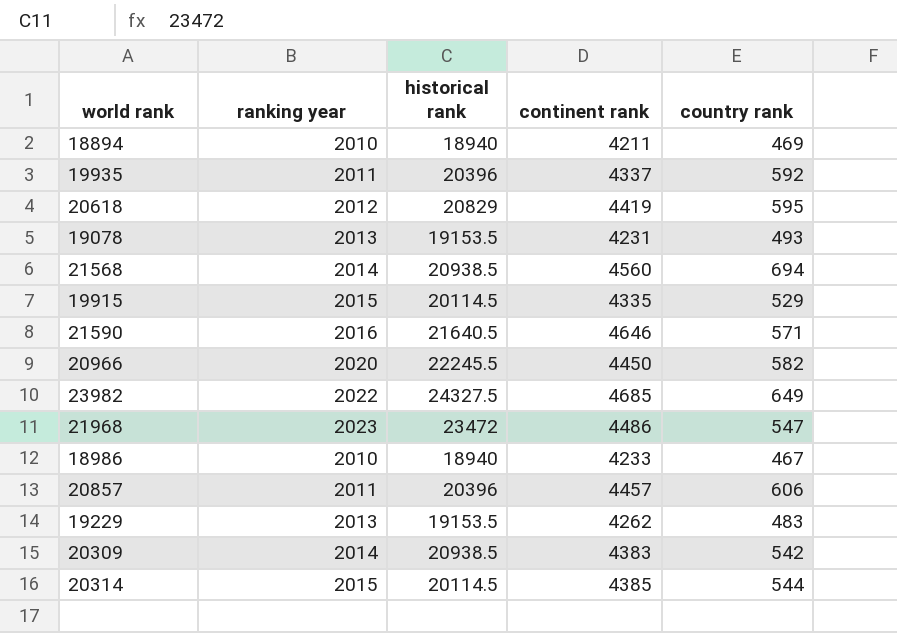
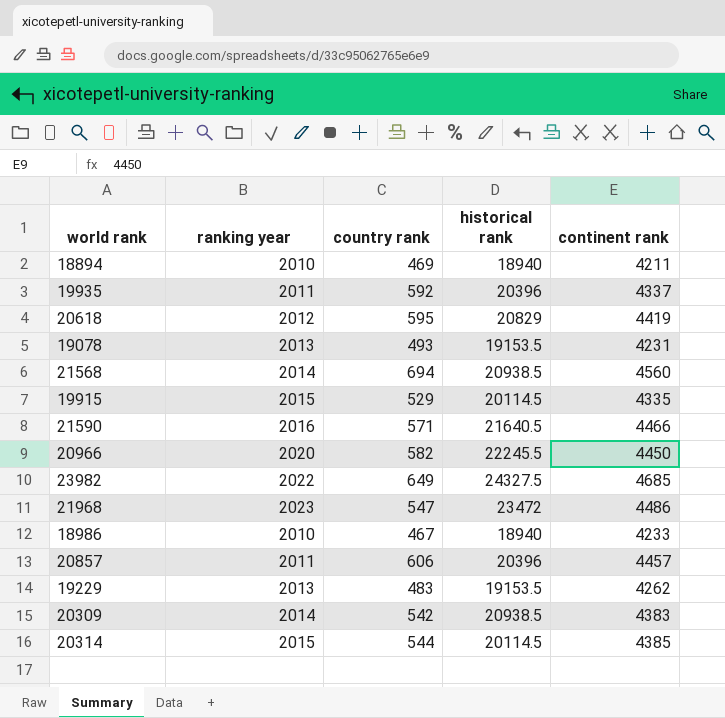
column country rank | position: 5 -> 3
21590 | continent rank: 4646 -> 4466

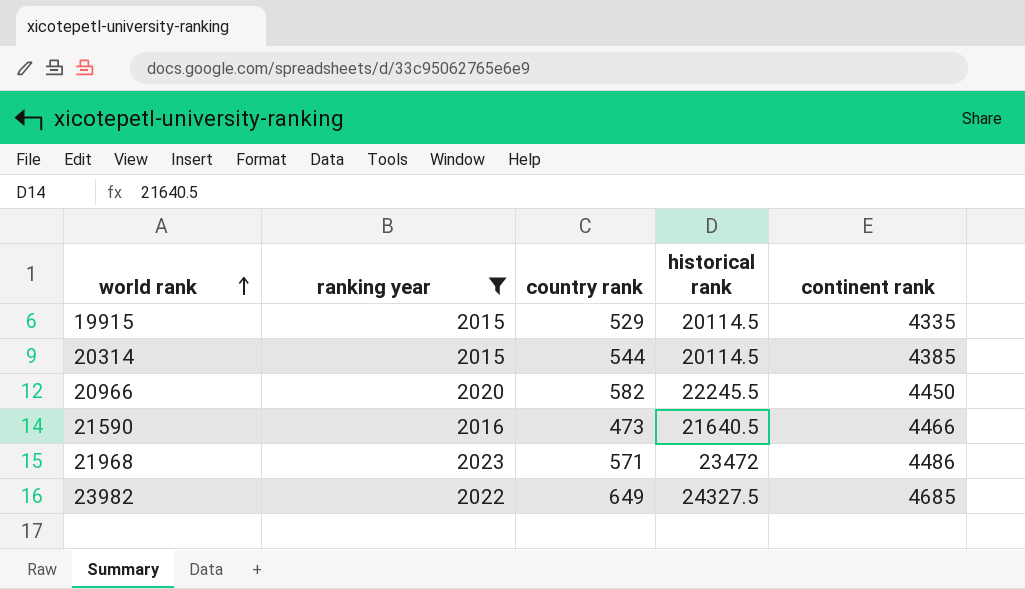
filter: none -> ranking year >= 2015
row order: none -> world rank ascending
21590 | country rank: 571 -> 473
21968 | country rank: 547 -> 571

